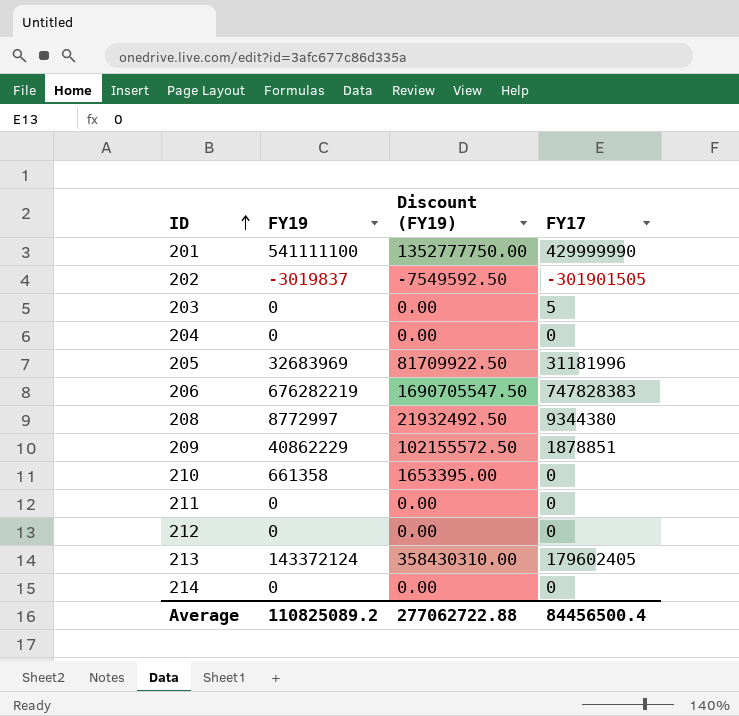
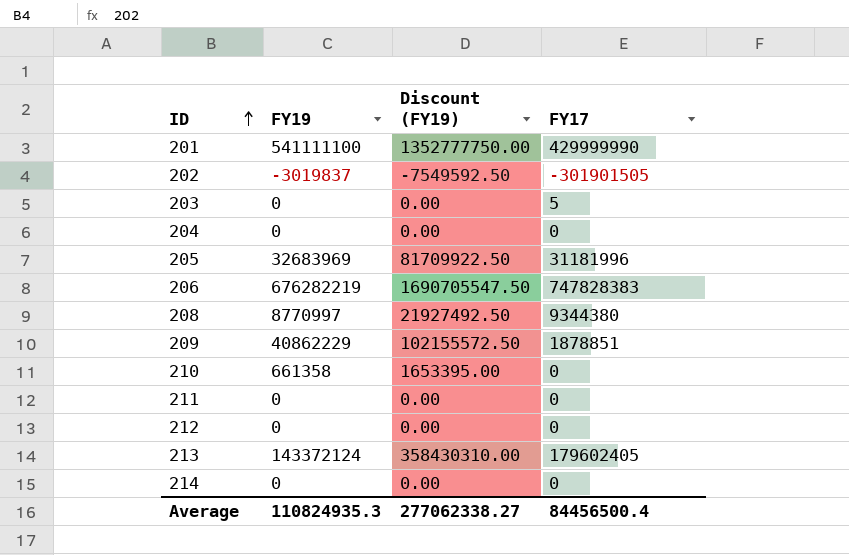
208 | FY19: 8772997 -> 8770997
208 | Discount (FY19): 21932492.50 -> 21927492.50
Average | FY19: 110825089.2 -> 110824935.3
Average | Discount (FY19): 277062722.88 -> 277062338.27

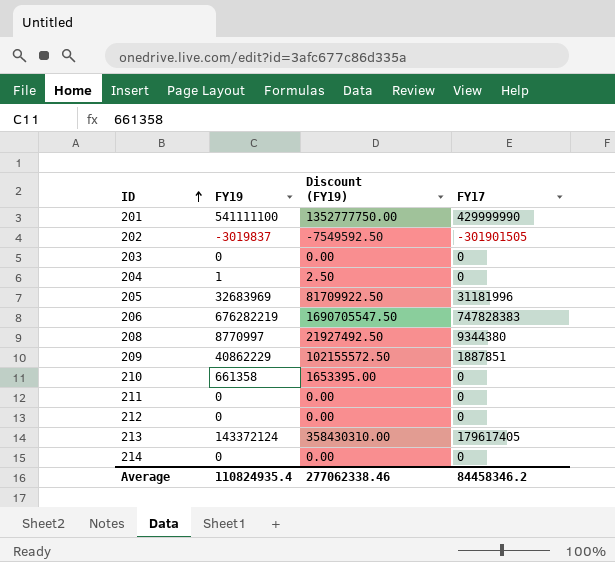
203 | FY17: 5 -> 0
204 | FY19: 0 -> 1
204 | Discount (FY19): 0.00 -> 2.50
209 | FY17: 1878851 -> 1887851
213 | FY17: 179602405 -> 179617405
Average | FY19: 110824935.3 -> 110824935.4
Average | Discount (FY19): 277062338.27 -> 277062338.46
Average | FY17: 84456500.4 -> 84458346.2

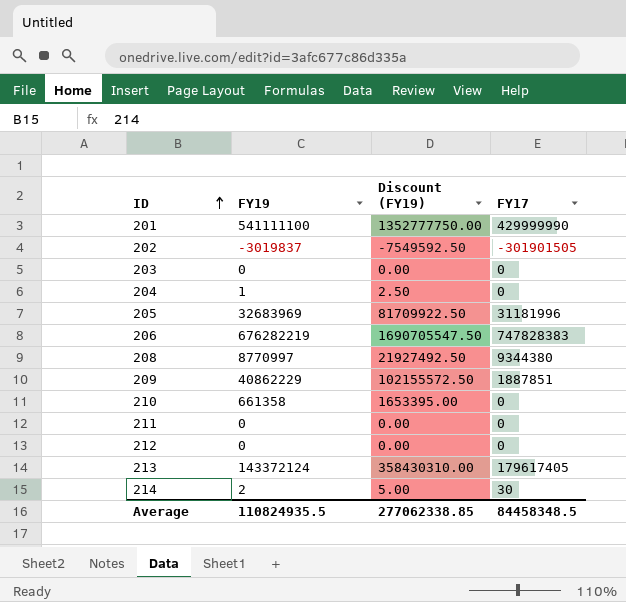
214 | FY19: 0 -> 2
214 | Discount (FY19): 0.00 -> 5.00
214 | FY17: 0 -> 30
Average | FY19: 110824935.4 -> 110824935.5
Average | Discount (FY19): 277062338.46 -> 277062338.85
Average | FY17: 84458346.2 -> 84458348.5

